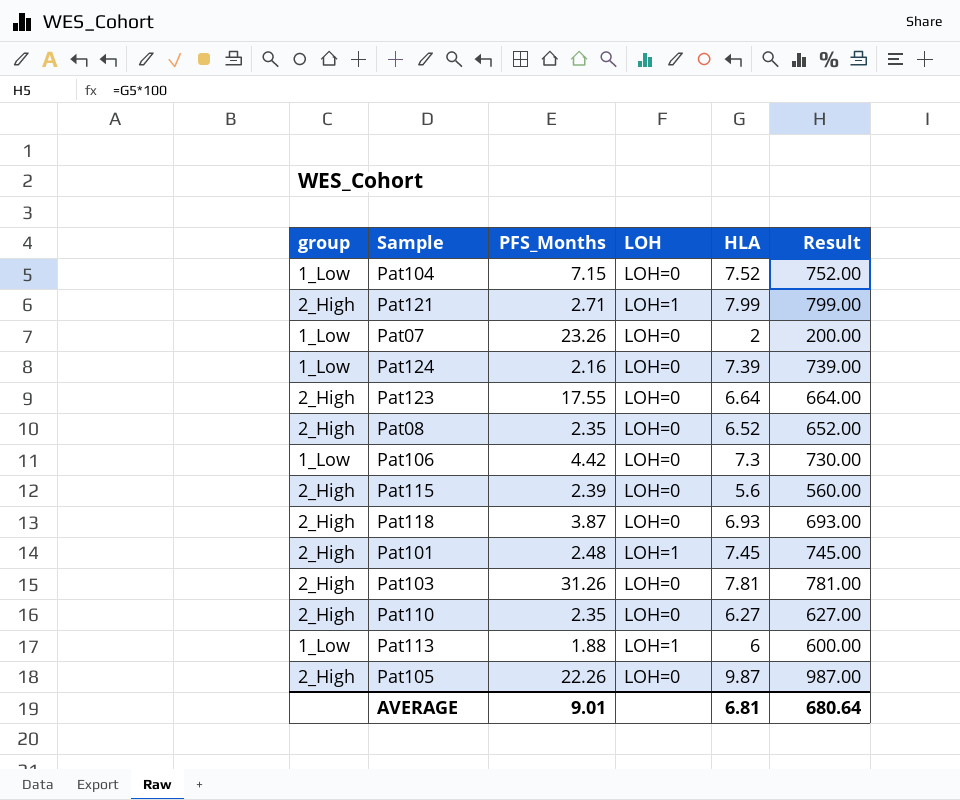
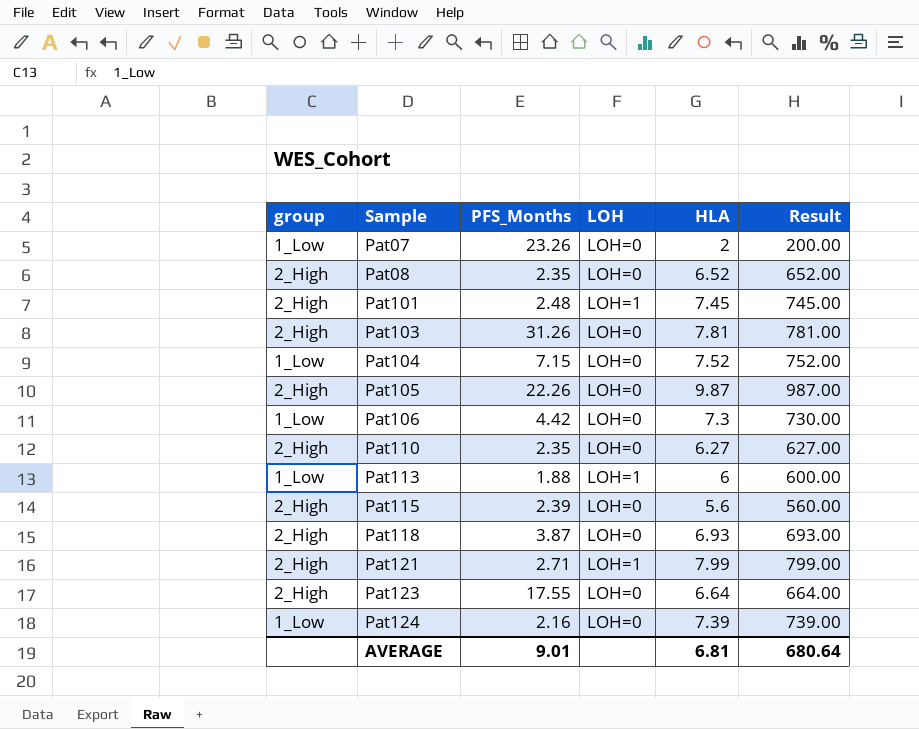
row order: none -> Sample ascending

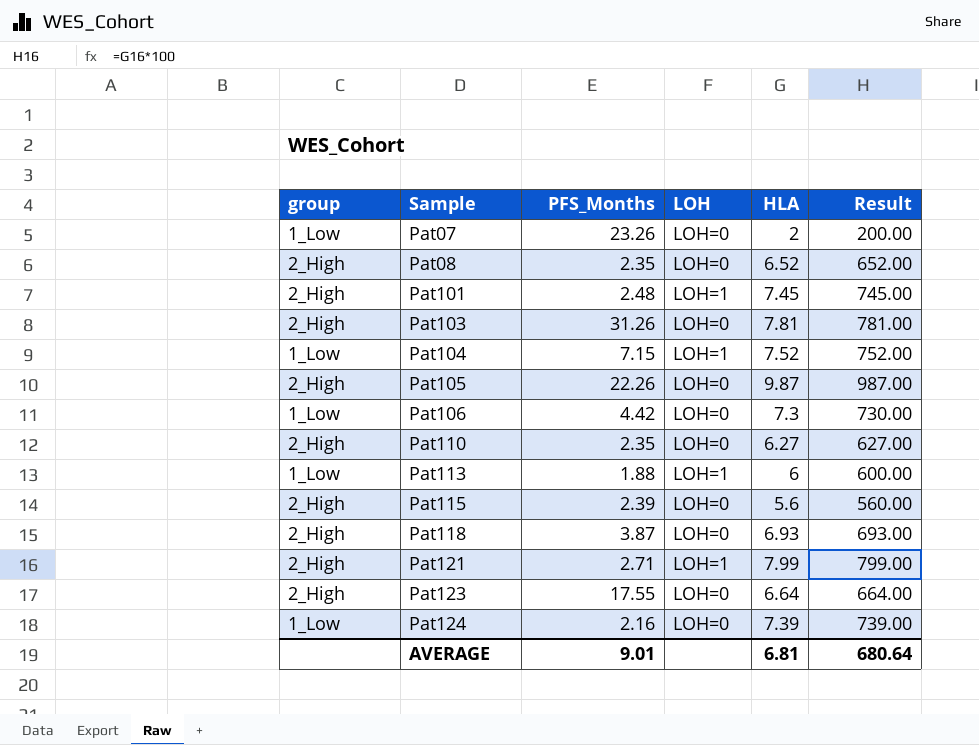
Pat104 | LOH: LOH=0 -> LOH=1

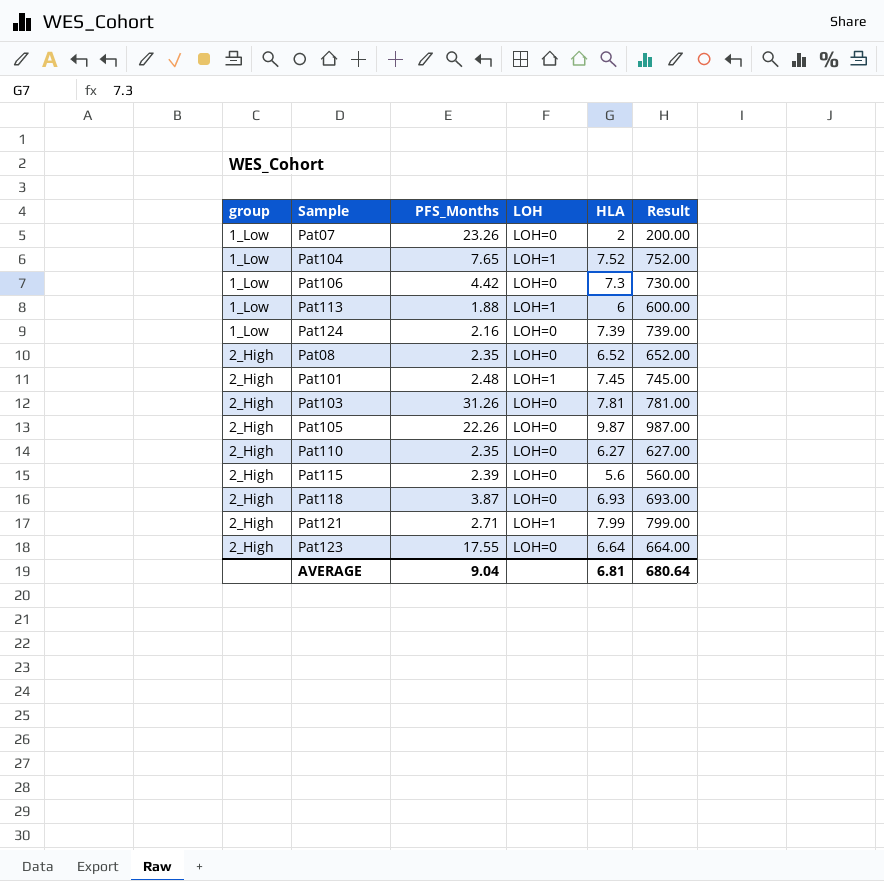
row order: Sample ascending -> group ascending
Pat104 | PFS_Months: 7.15 -> 7.65
AVERAGE | PFS_Months: 9.01 -> 9.04

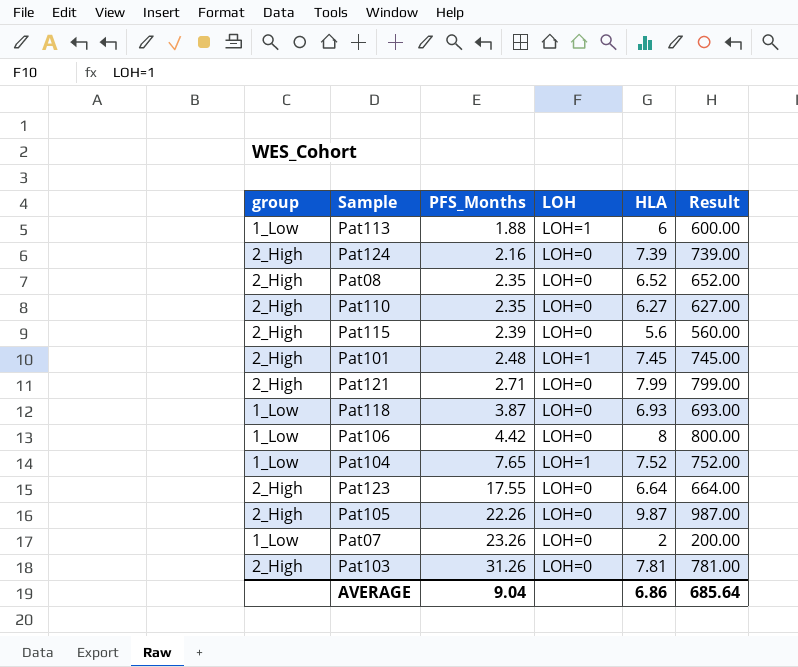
row order: group ascending -> PFS_Months ascending
Pat124 | group: 1_Low -> 2_High
Pat121 | LOH: LOH=1 -> LOH=0
Pat118 | group: 2_High -> 1_Low
Pat106 | HLA: 7.3 -> 8
Pat106 | Result: 730.00 -> 800.00
AVERAGE | HLA: 6.81 -> 6.86
AVERAGE | Result: 680.64 -> 685.64

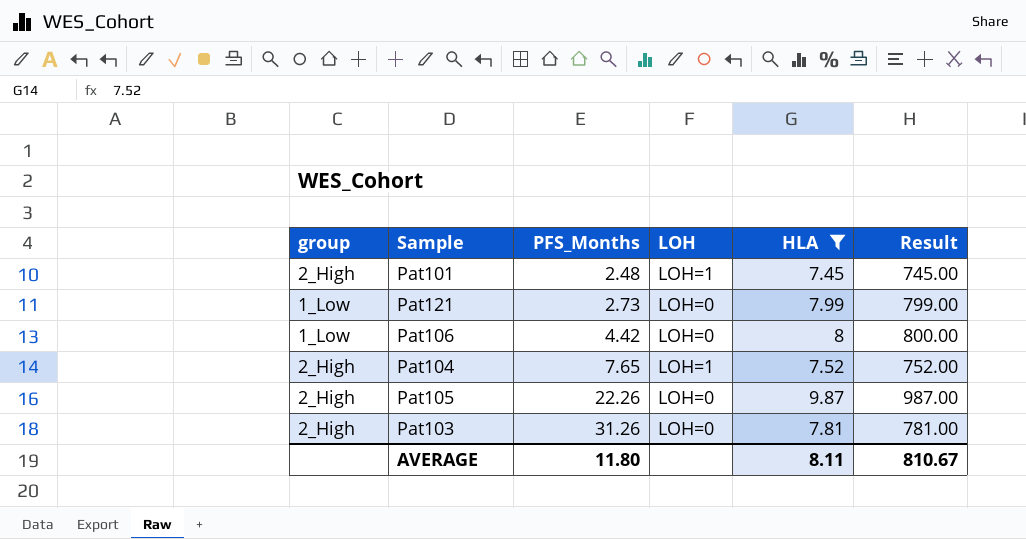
filter: none -> HLA >= 7.45
Pat121 | group: 2_High -> 1_Low
Pat121 | PFS_Months: 2.71 -> 2.73
Pat104 | group: 1_Low -> 2_High
AVERAGE | PFS_Months: 9.04 -> 11.80
AVERAGE | HLA: 6.86 -> 8.11
AVERAGE | Result: 685.64 -> 810.67

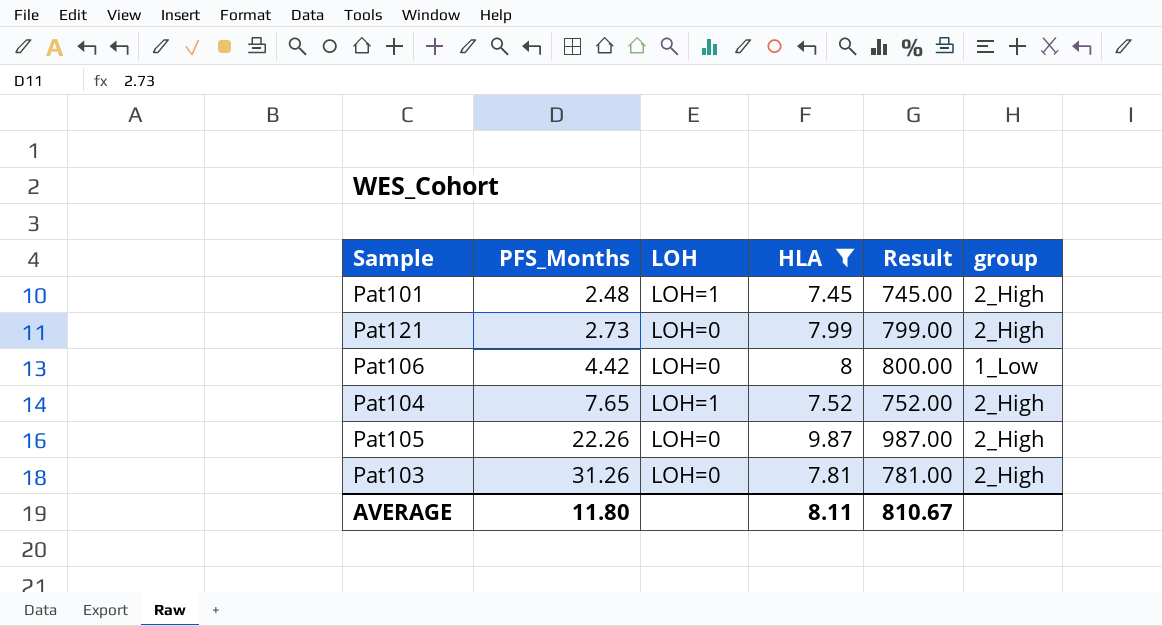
column group | position: 1 -> 6
Pat121 | group: 1_Low -> 2_High

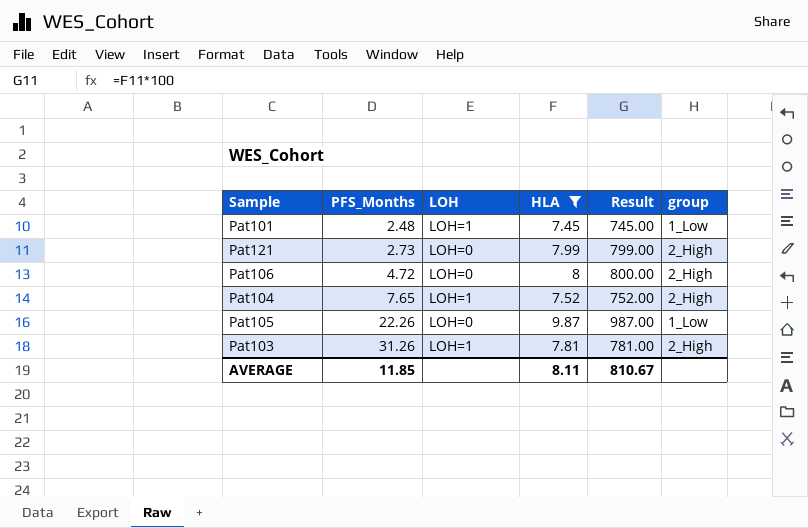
Pat101 | group: 2_High -> 1_Low
Pat106 | PFS_Months: 4.42 -> 4.72
Pat106 | group: 1_Low -> 2_High
Pat105 | group: 2_High -> 1_Low
Pat103 | LOH: LOH=0 -> LOH=1
AVERAGE | PFS_Months: 11.80 -> 11.85

